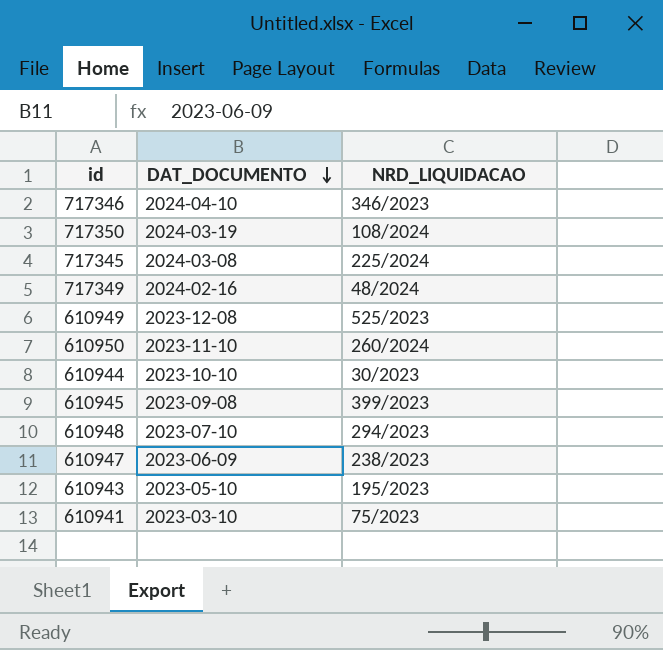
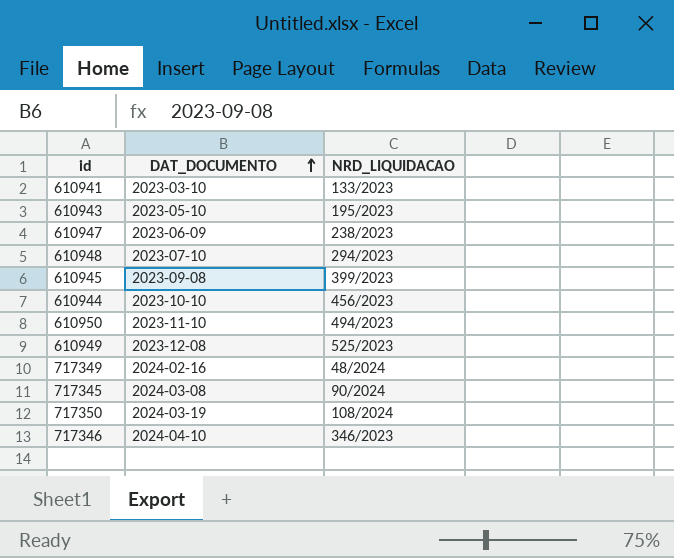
row order: DAT_DOCUMENTO descending -> DAT_DOCUMENTO ascending
610941 | NRD_LIQUIDACAO: 75/2023 -> 133/2023
610944 | NRD_LIQUIDACAO: 30/2023 -> 456/2023
610950 | NRD_LIQUIDACAO: 260/2024 -> 494/2023
717345 | NRD_LIQUIDACAO: 225/2024 -> 90/2024

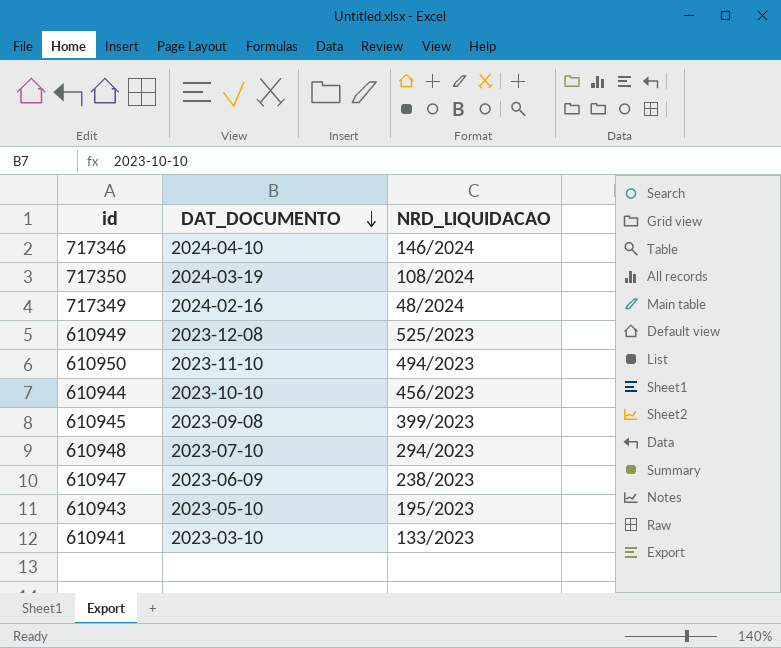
row order: DAT_DOCUMENTO ascending -> DAT_DOCUMENTO descending
row 717345: 2024-03-08 | 90/2024 -> none
717346 | NRD_LIQUIDACAO: 346/2023 -> 146/2024

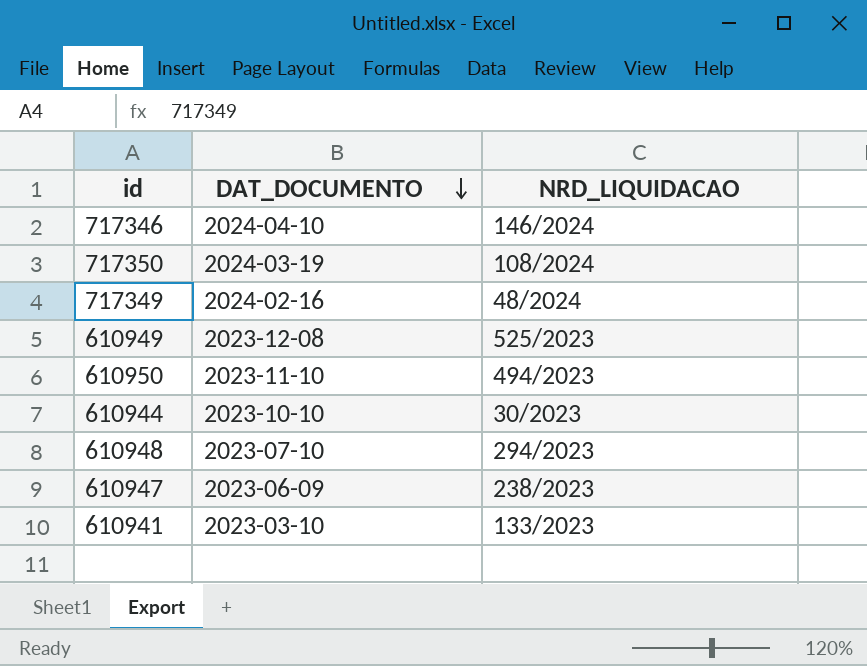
row 610945: 2023-09-08 | 399/2023 -> none
row 610943: 2023-05-10 | 195/2023 -> none
610944 | NRD_LIQUIDACAO: 456/2023 -> 30/2023

